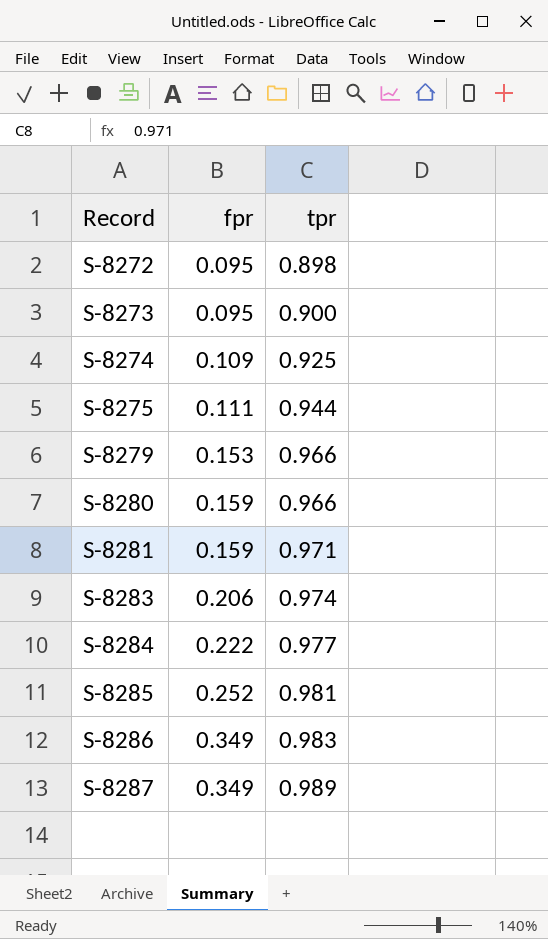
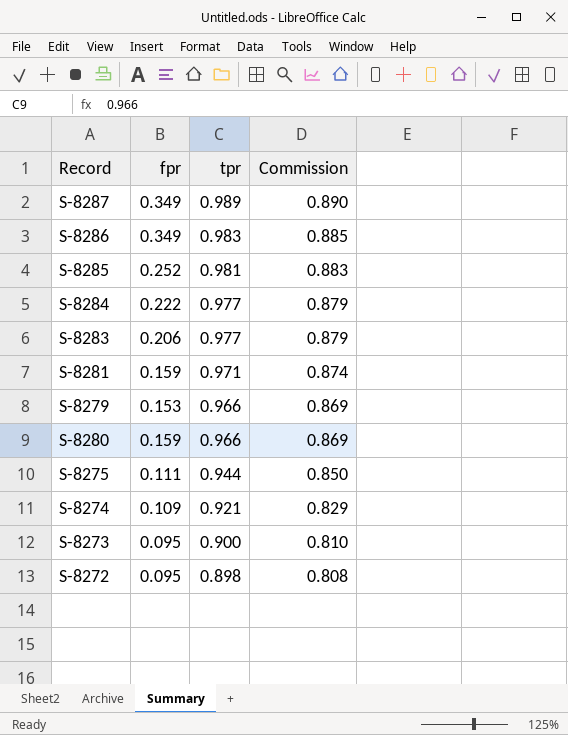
row order: Record ascending -> tpr descending
column Commission | formula: none -> [tpr] * 0.9
S-8283 | tpr: 0.974 -> 0.977
S-8274 | tpr: 0.925 -> 0.921

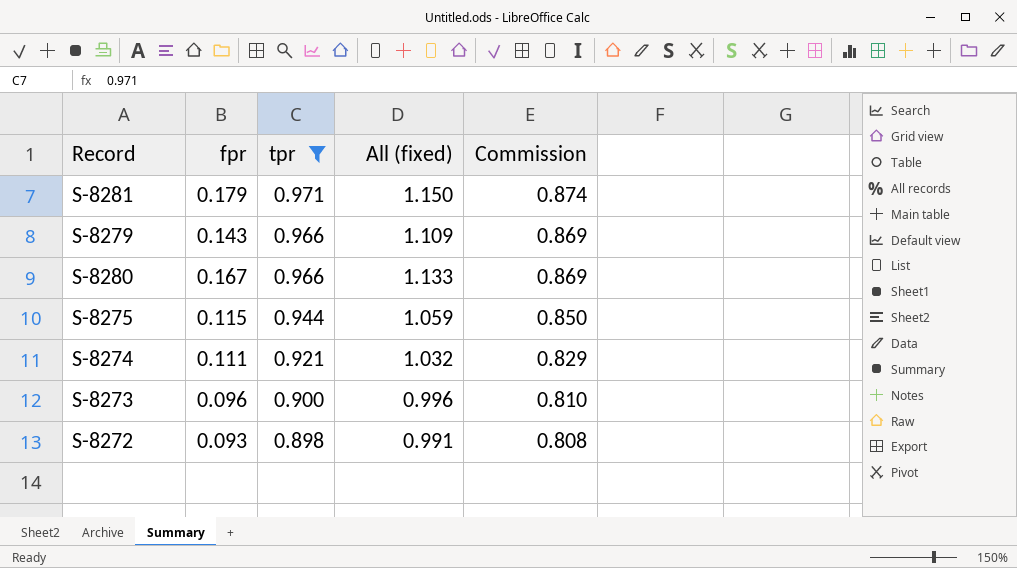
filter: none -> tpr <= 0.971
column All (fixed) | formula: none -> [fpr] + [tpr]
S-8281 | fpr: 0.159 -> 0.179
S-8279 | fpr: 0.153 -> 0.143
S-8280 | fpr: 0.159 -> 0.167
S-8275 | fpr: 0.111 -> 0.115
S-8274 | fpr: 0.109 -> 0.111
S-8273 | fpr: 0.095 -> 0.096
S-8272 | fpr: 0.095 -> 0.093

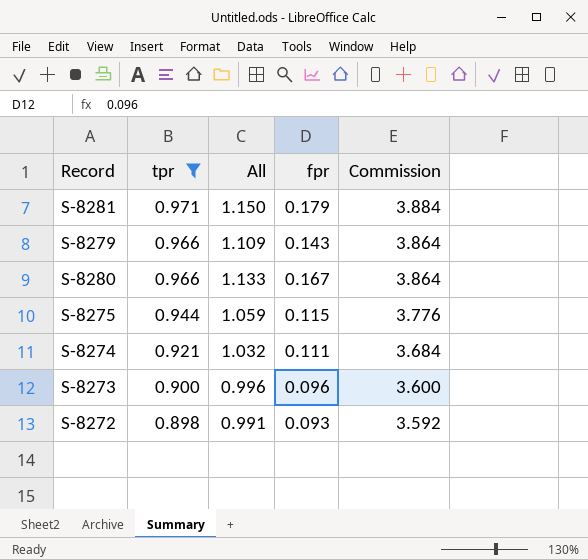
column name: All (fixed) -> All
column fpr | position: 2 -> 4
column Commission | formula: [tpr] * 0.9 -> [tpr] * 4

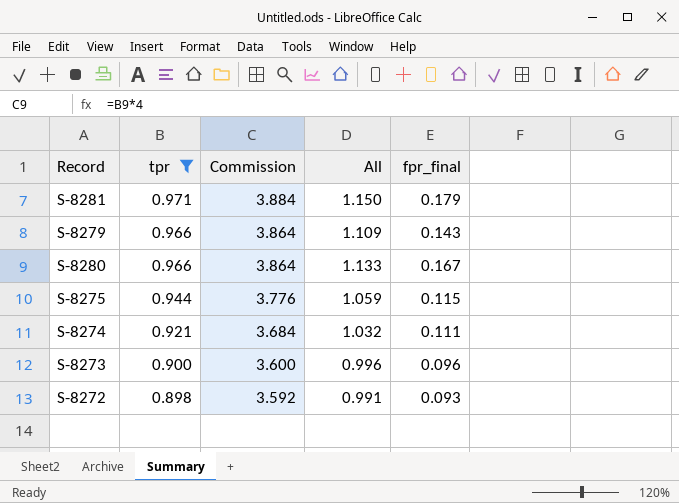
column Commission | position: 5 -> 3
column name: fpr -> fpr_final

